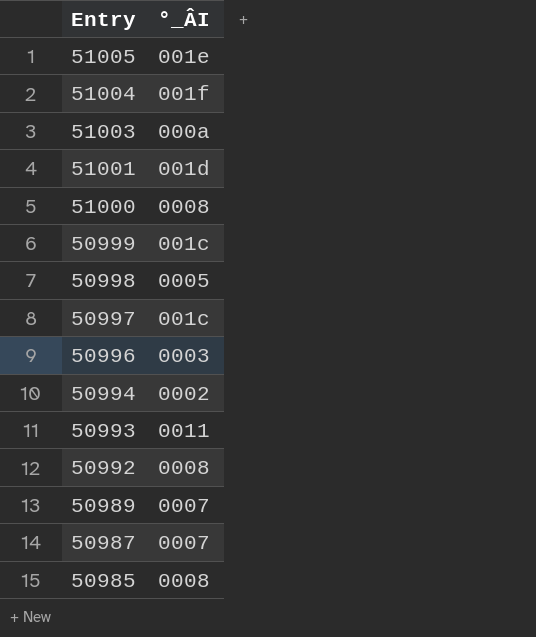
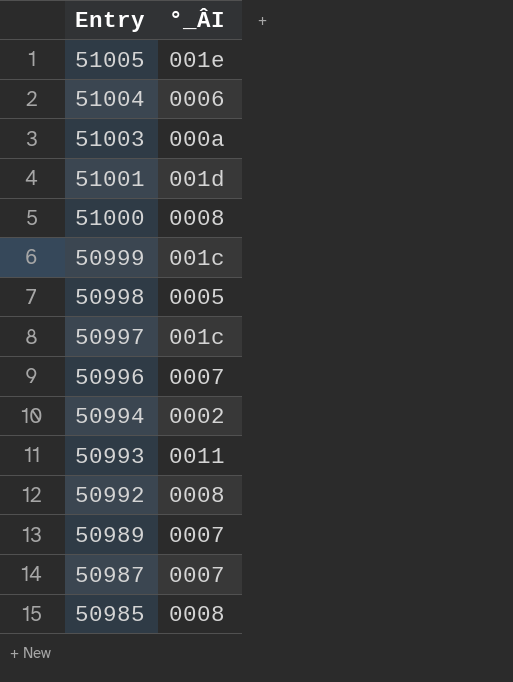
51004 | °_ÂI: 001f -> 0006
50996 | °_ÂI: 0003 -> 0007

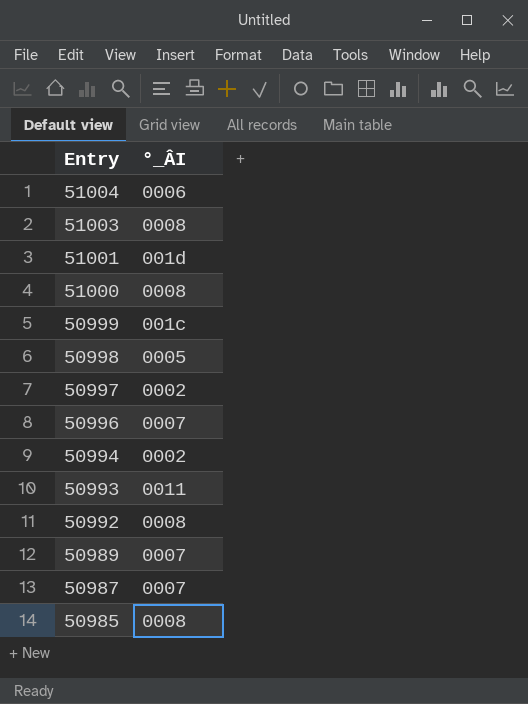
row 51005: 001e -> none
51003 | °_ÂI: 000a -> 0008
50997 | °_ÂI: 001c -> 0002

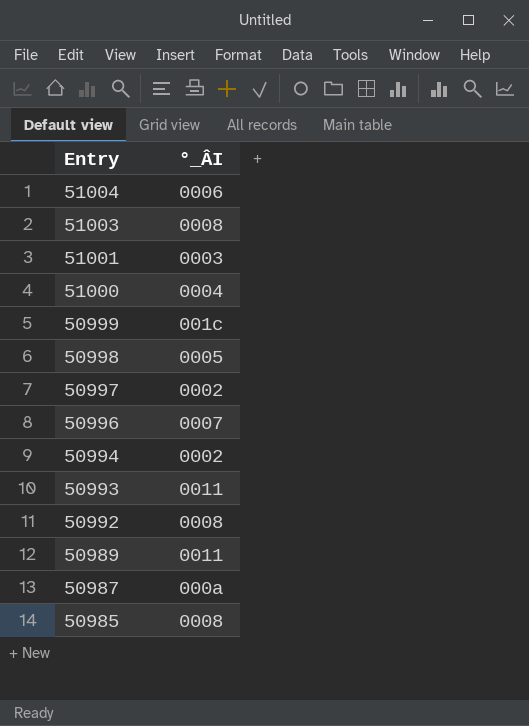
51001 | °_ÂI: 001d -> 0003
51000 | °_ÂI: 0008 -> 0004
50989 | °_ÂI: 0007 -> 0011
50987 | °_ÂI: 0007 -> 000a

